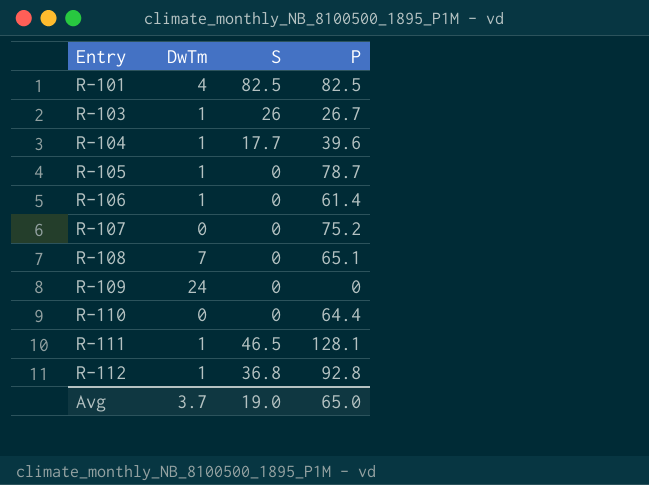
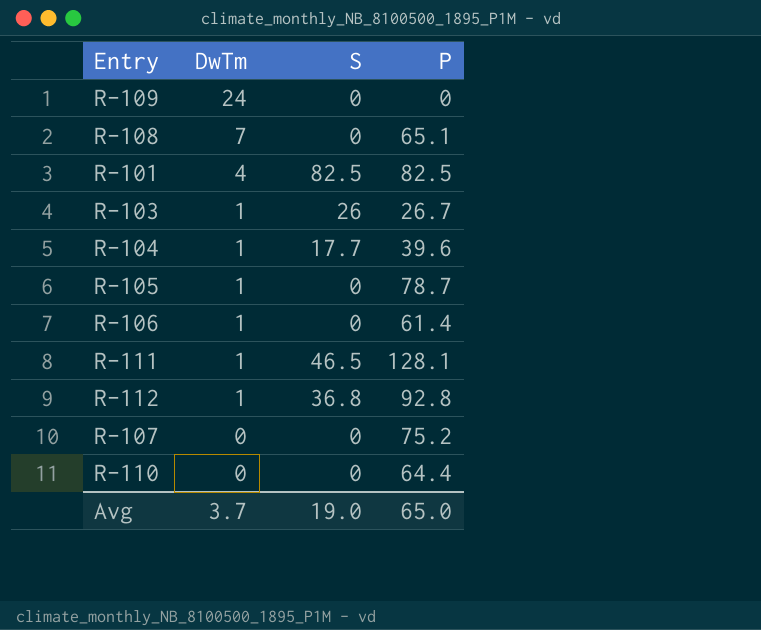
row order: Entry ascending -> DwTm descending

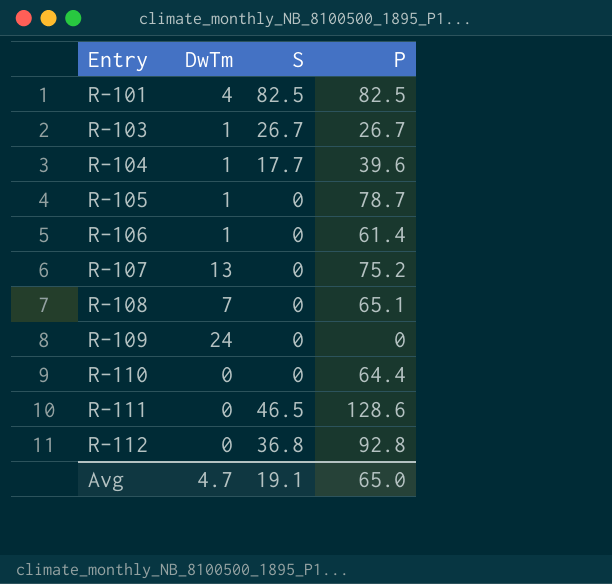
row order: DwTm descending -> Entry ascending
R-103 | S: 26 -> 26.7
R-107 | DwTm: 0 -> 13
R-111 | DwTm: 1 -> 0
R-111 | P: 128.1 -> 128.6
R-112 | DwTm: 1 -> 0
Avg | DwTm: 3.7 -> 4.7
Avg | S: 19.0 -> 19.1

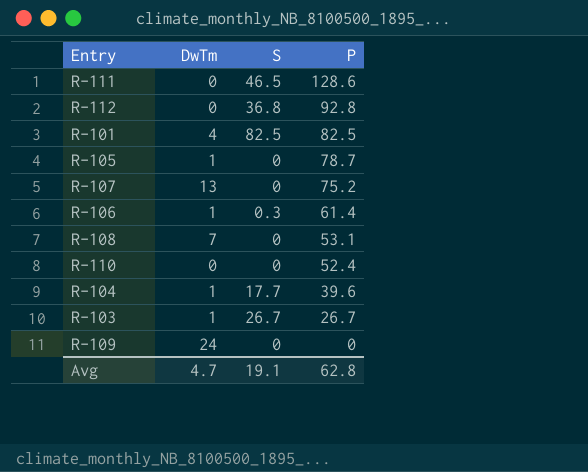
row order: Entry ascending -> P descending
R-106 | S: 0 -> 0.3
R-108 | P: 65.1 -> 53.1
R-110 | P: 64.4 -> 52.4
Avg | P: 65.0 -> 62.8

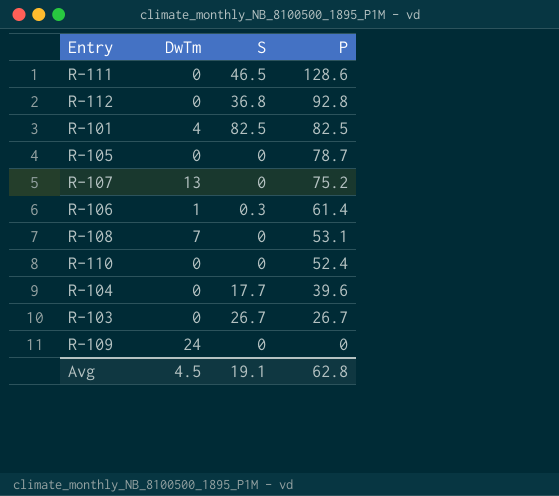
R-105 | DwTm: 1 -> 0
R-104 | DwTm: 1 -> 0
R-103 | DwTm: 1 -> 0
Avg | DwTm: 4.7 -> 4.5

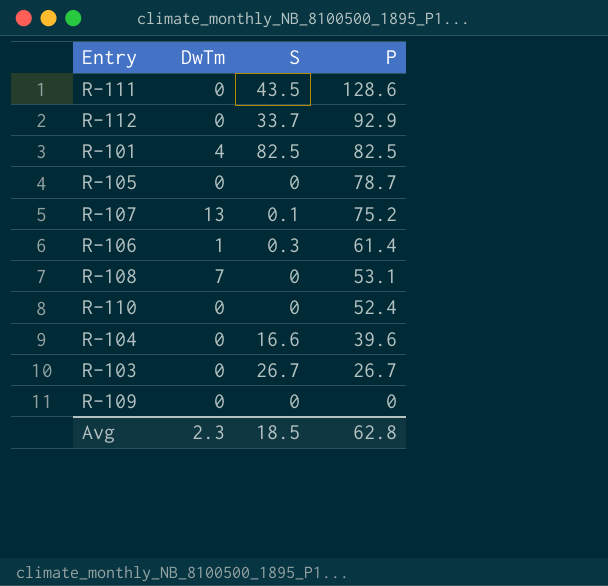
R-111 | S: 46.5 -> 43.5
R-112 | S: 36.8 -> 33.7
R-112 | P: 92.8 -> 92.9
R-107 | S: 0 -> 0.1
R-104 | S: 17.7 -> 16.6
R-109 | DwTm: 24 -> 0
Avg | DwTm: 4.5 -> 2.3
Avg | S: 19.1 -> 18.5

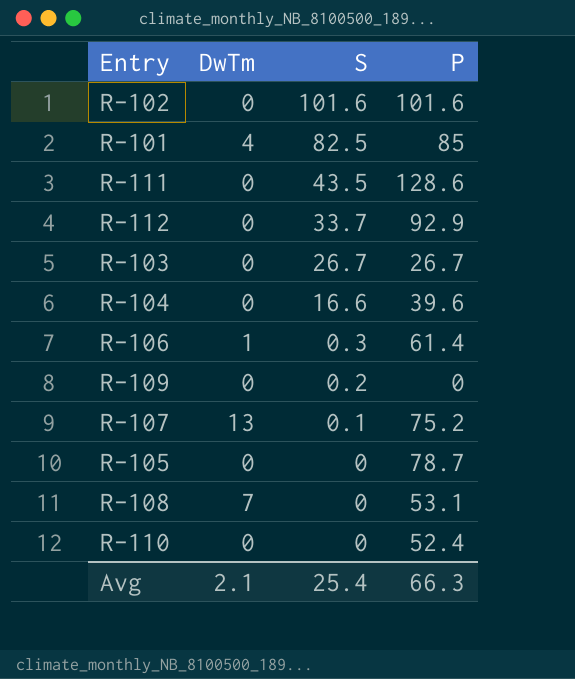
row order: P descending -> S descending
row R-102: none -> 0 | 101.6 | 101.6
R-101 | P: 82.5 -> 85
R-109 | S: 0 -> 0.2
Avg | DwTm: 2.3 -> 2.1
Avg | S: 18.5 -> 25.4
Avg | P: 62.8 -> 66.3

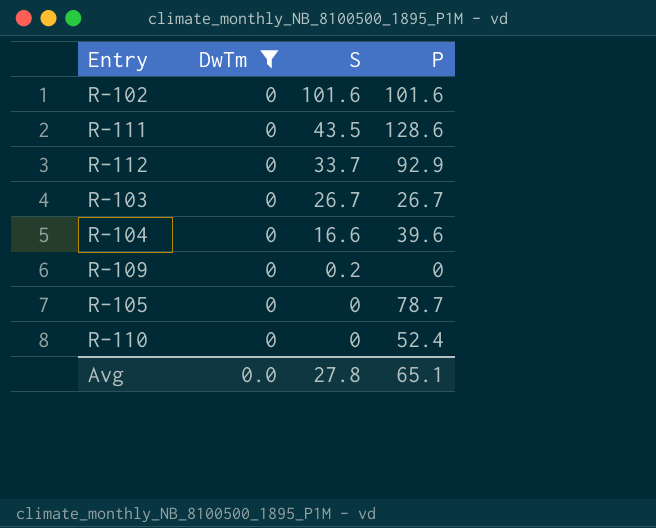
filter: none -> DwTm = 0
Avg | DwTm: 2.1 -> 0.0
Avg | S: 25.4 -> 27.8
Avg | P: 66.3 -> 65.1

